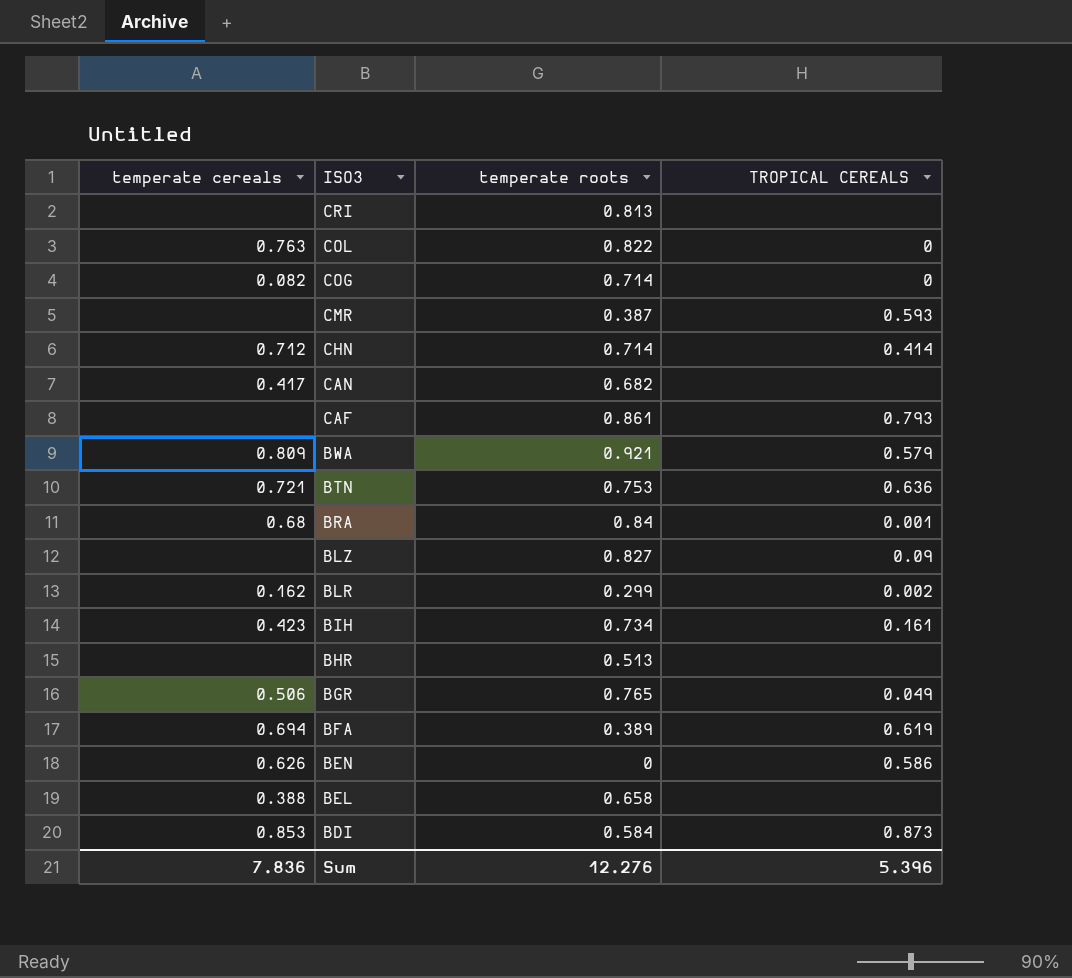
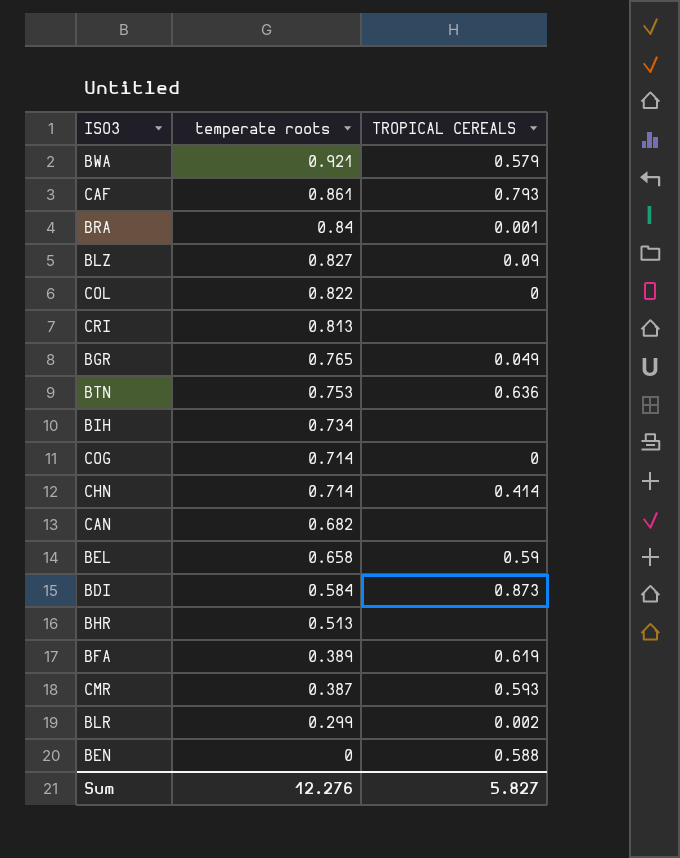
row order: ISO3 descending -> temperate roots descending
column temperate cereals | position: 1 -> none
BIH | TROPICAL CEREALS: 0.161 -> none
BEL | TROPICAL CEREALS: none -> 0.59
BEN | TROPICAL CEREALS: 0.586 -> 0.588
Sum | TROPICAL CEREALS: 5.396 -> 5.827

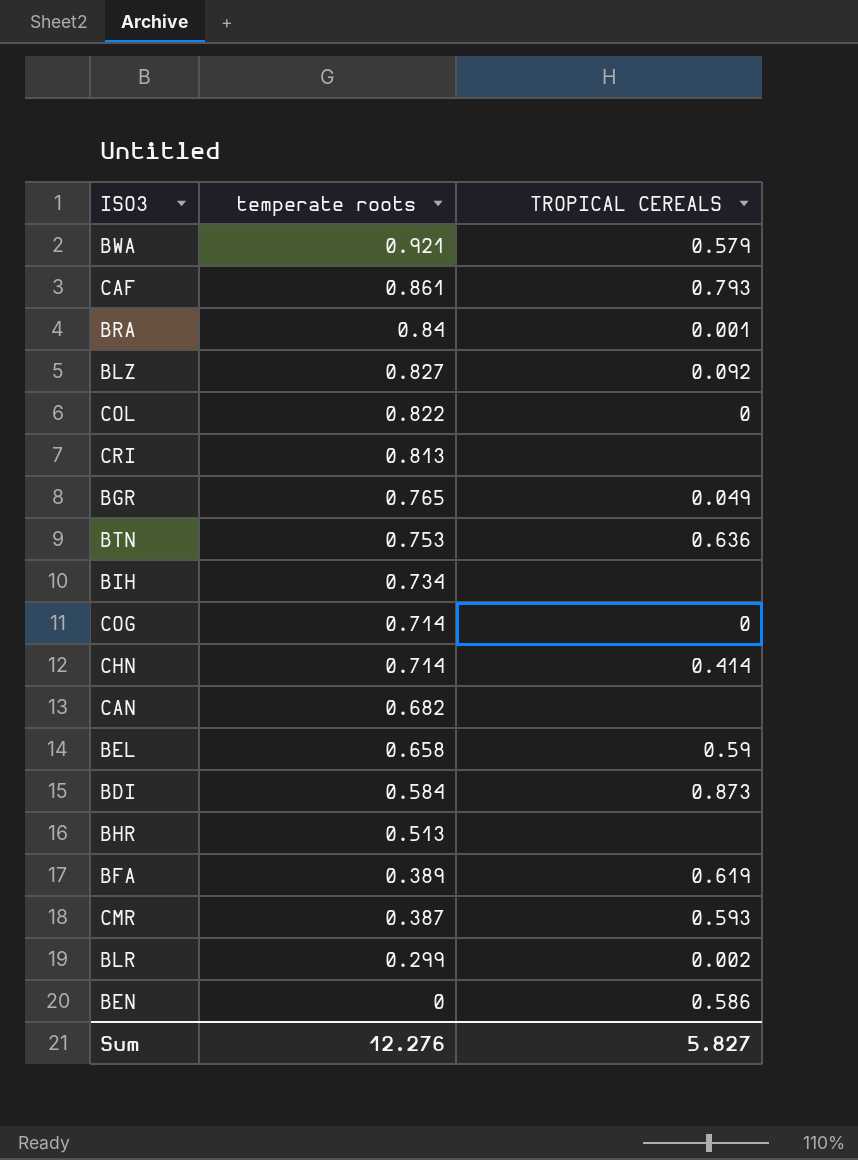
BLZ | TROPICAL CEREALS: 0.09 -> 0.092
BEN | TROPICAL CEREALS: 0.588 -> 0.586

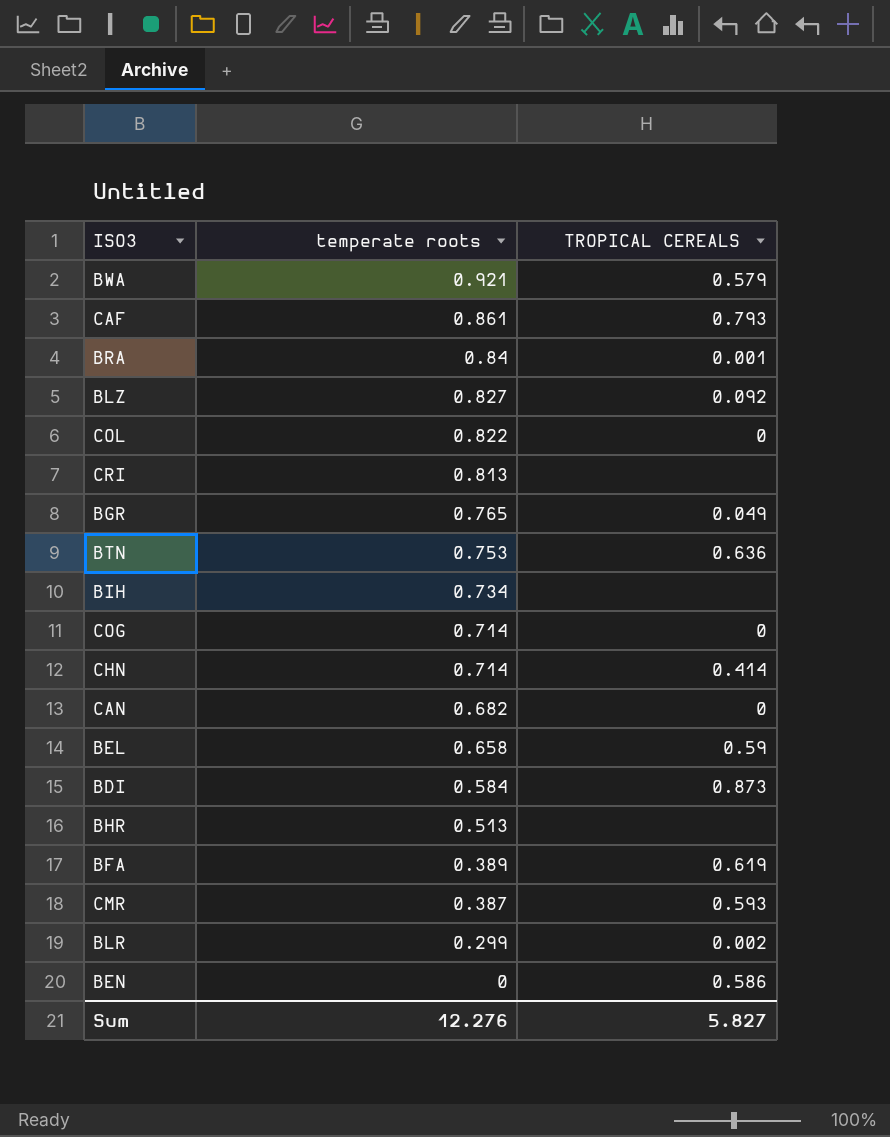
CAN | TROPICAL CEREALS: none -> 0

